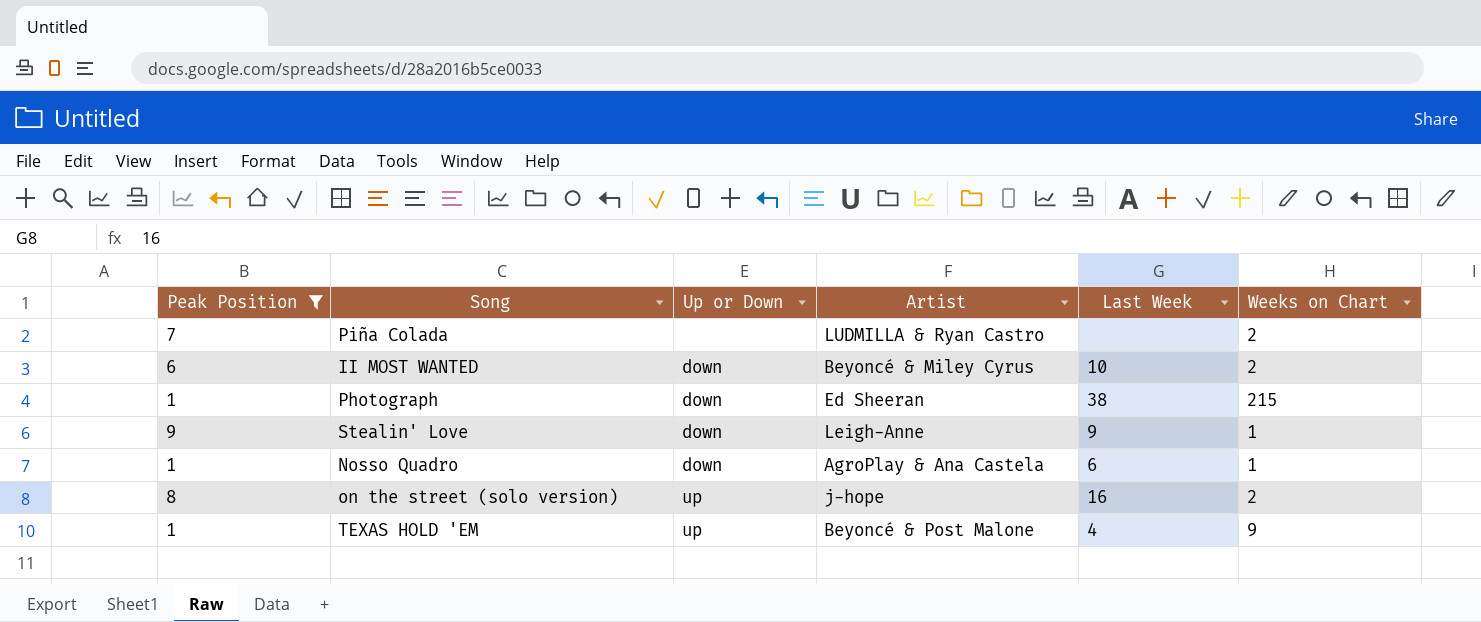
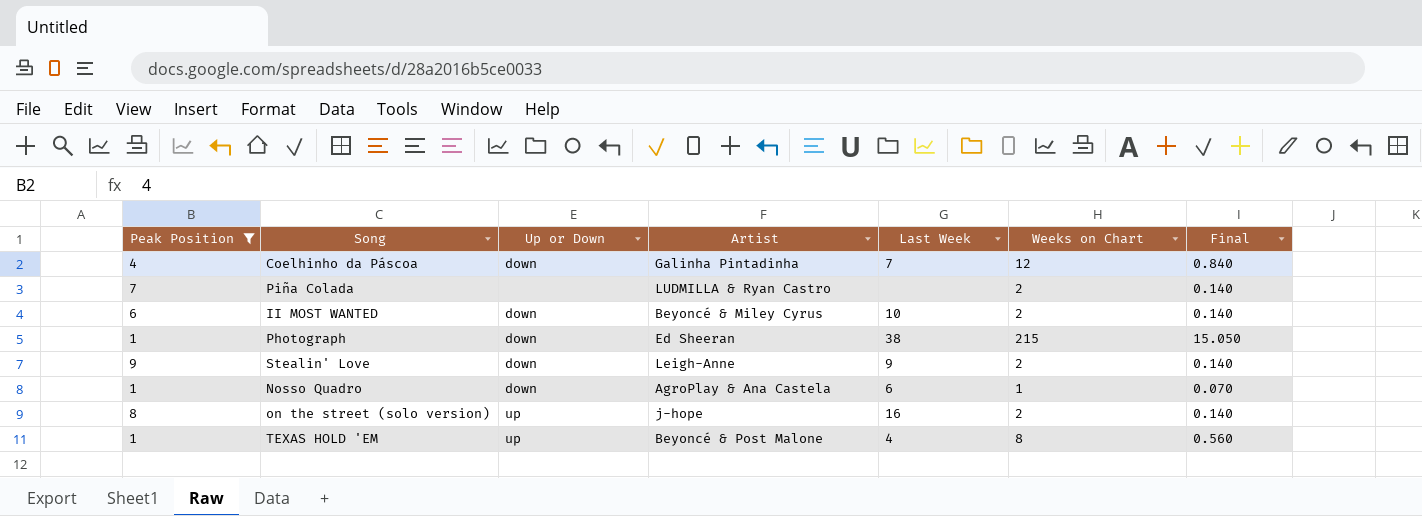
column Final | formula: none -> [Weeks on Chart] * 0.07
row Coelhinho da Páscoa: none -> 4 | down | Galinha Pintadinha | 7 | 12 | 0.840
Stealin' Love | Weeks on Chart: 1 -> 2
TEXAS HOLD 'EM | Weeks on Chart: 9 -> 8

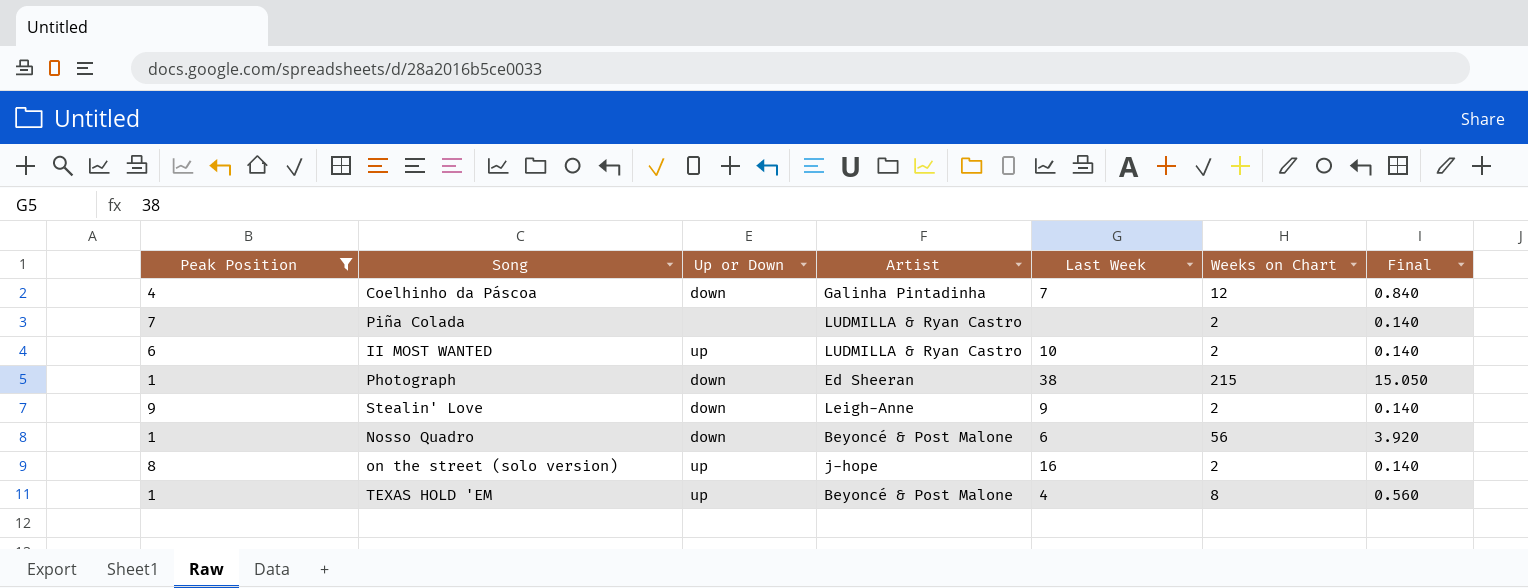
II MOST WANTED | Up or Down: down -> up
II MOST WANTED | Artist: Beyoncé & Miley Cyrus -> LUDMILLA & Ryan Castro
Nosso Quadro | Artist: AgroPlay & Ana Castela -> Beyoncé & Post Malone
Nosso Quadro | Weeks on Chart: 1 -> 56
Nosso Quadro | Final: 0.070 -> 3.920

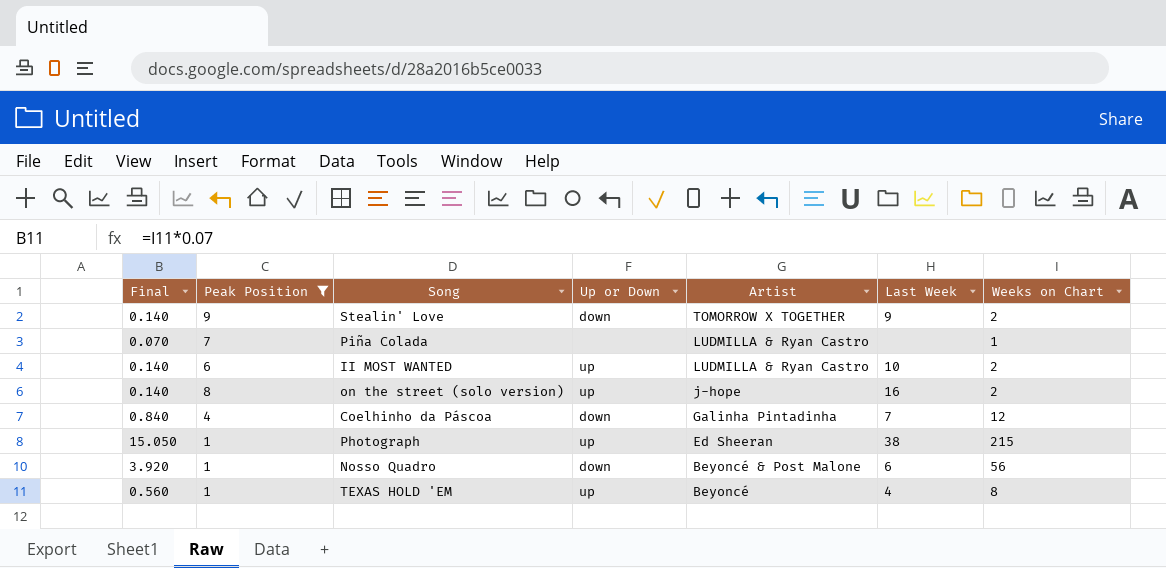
row order: none -> Artist descending
column Final | position: 7 -> 1
Stealin' Love | Artist: Leigh-Anne -> TOMORROW X TOGETHER
Piña Colada | Final: 0.140 -> 0.070
Piña Colada | Weeks on Chart: 2 -> 1
Photograph | Up or Down: down -> up
TEXAS HOLD 'EM | Artist: Beyoncé & Post Malone -> Beyoncé

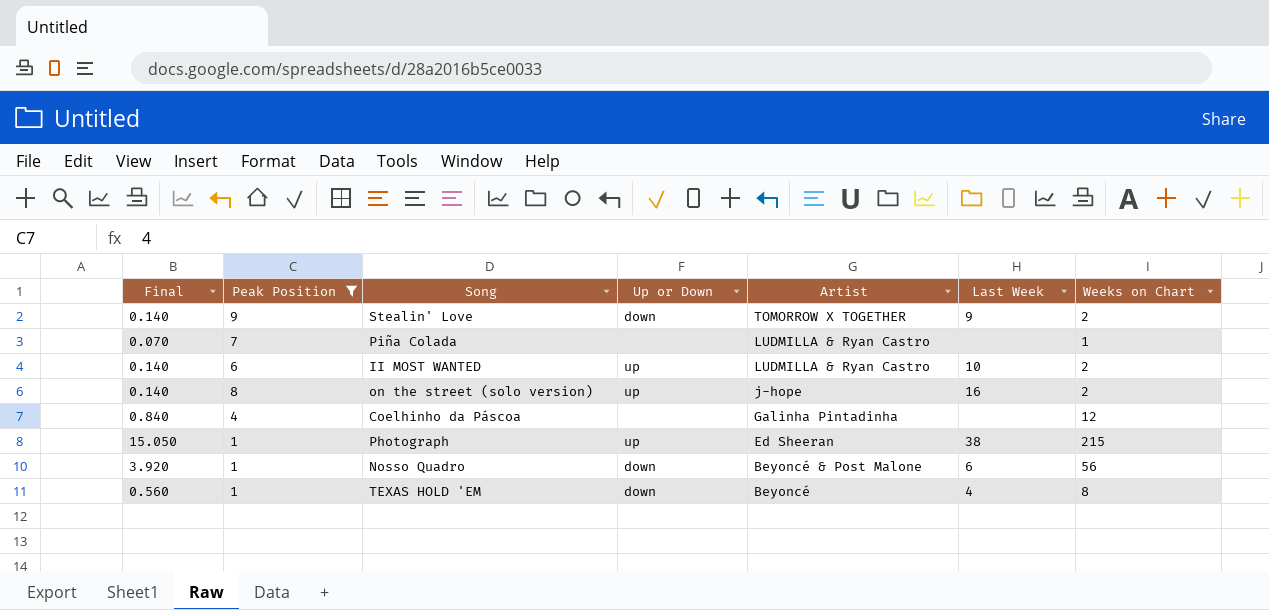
Coelhinho da Páscoa | Up or Down: down -> none
Coelhinho da Páscoa | Last Week: 7 -> none
TEXAS HOLD 'EM | Up or Down: up -> down

